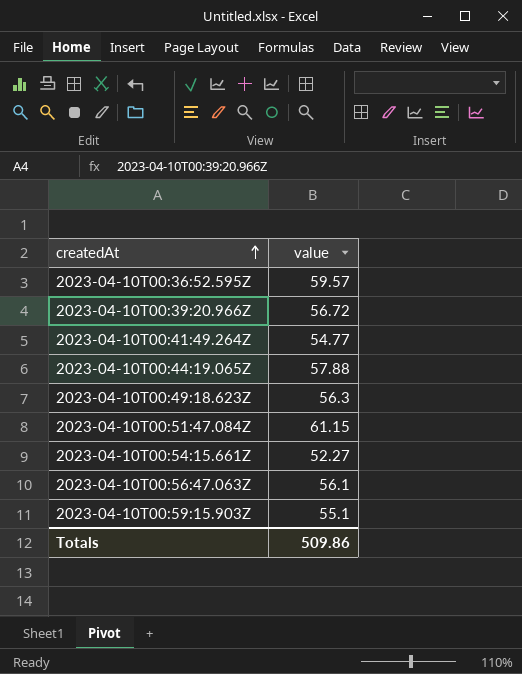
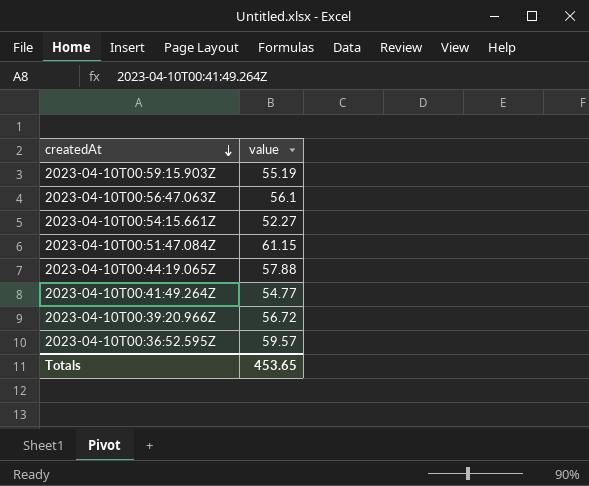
row order: createdAt ascending -> createdAt descending
row 2023-04-10T00:49:18.623Z: 56.3 -> none
2023-04-10T00:59:15.903Z | value: 55.1 -> 55.19
Totals | value: 509.86 -> 453.65

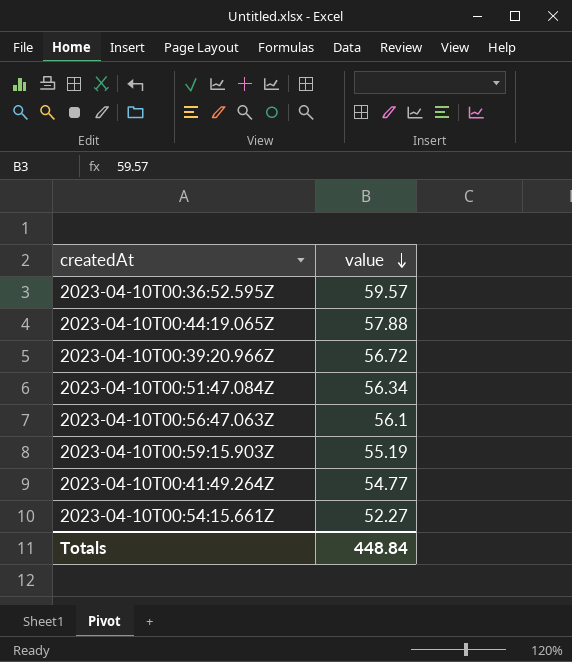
row order: createdAt descending -> value descending
2023-04-10T00:51:47.084Z | value: 61.15 -> 56.34
Totals | value: 453.65 -> 448.84

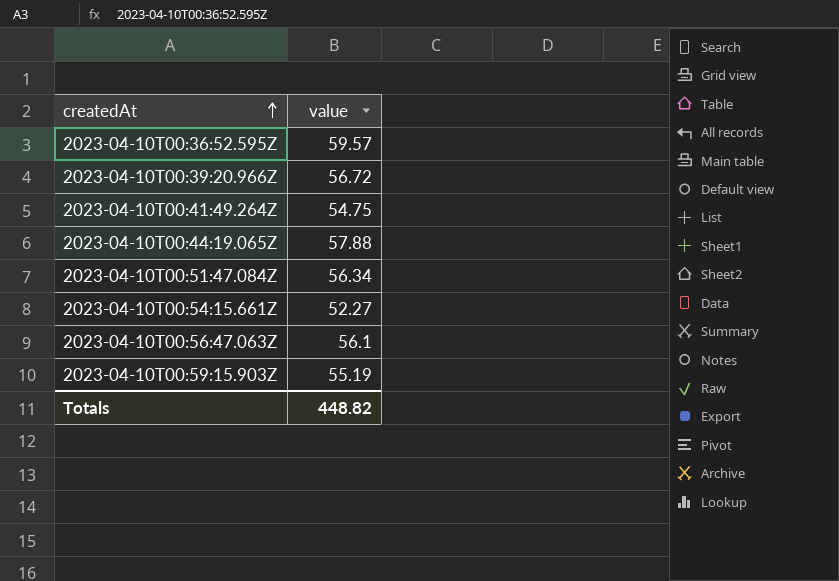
row order: value descending -> createdAt ascending
2023-04-10T00:41:49.264Z | value: 54.77 -> 54.75
Totals | value: 448.84 -> 448.82

